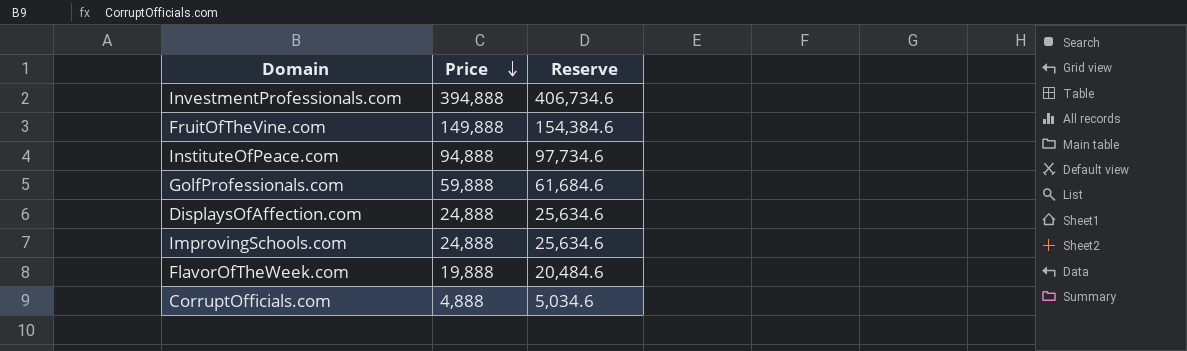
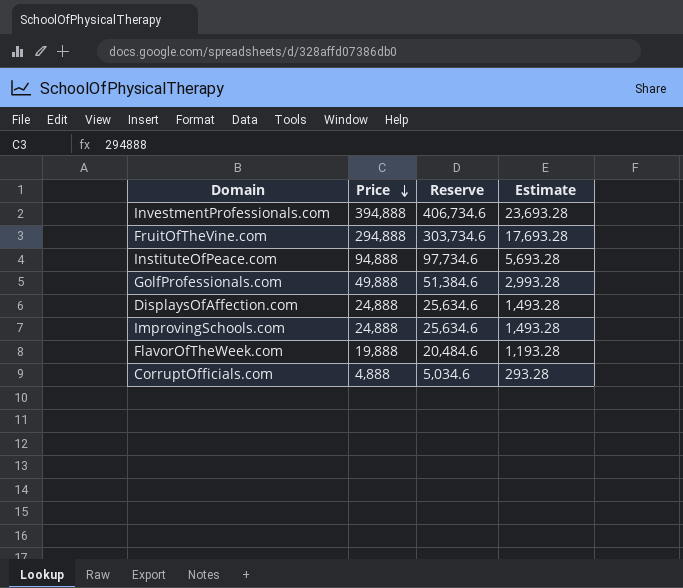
column Estimate | formula: none -> [Price] * 0.06
FruitOfTheVine.com | Price: 149,888 -> 294,888
FruitOfTheVine.com | Reserve: 154,384.6 -> 303,734.6
GolfProfessionals.com | Price: 59,888 -> 49,888
GolfProfessionals.com | Reserve: 61,684.6 -> 51,384.6

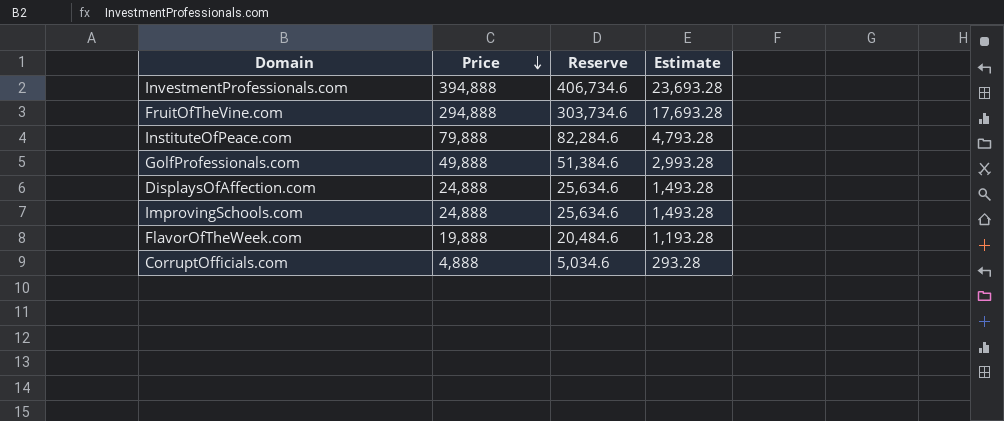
InstituteOfPeace.com | Price: 94,888 -> 79,888
InstituteOfPeace.com | Reserve: 97,734.6 -> 82,284.6
InstituteOfPeace.com | Estimate: 5,693.28 -> 4,793.28

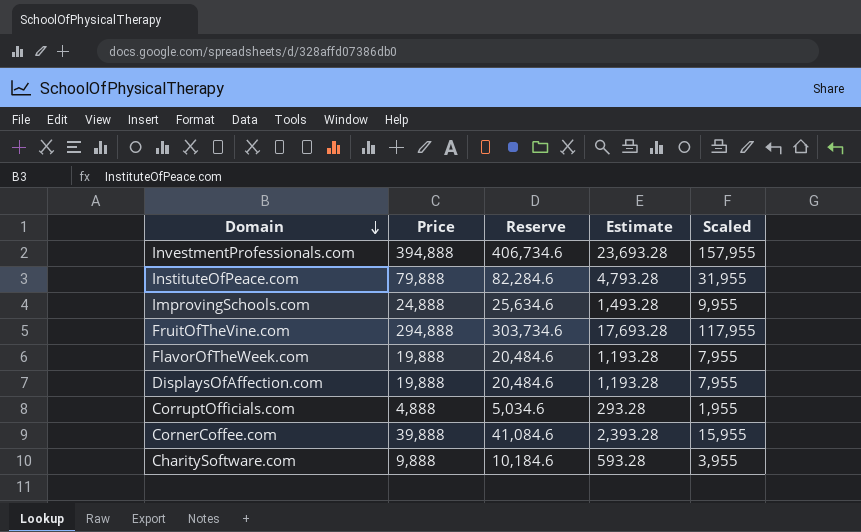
row order: Price descending -> Domain descending
column Scaled | formula: none -> [Price] * 0.4
row GolfProfessionals.com: 49,888 | 51,384.6 | 2,993.28 -> none
DisplaysOfAffection.com | Price: 24,888 -> 19,888
DisplaysOfAffection.com | Reserve: 25,634.6 -> 20,484.6
DisplaysOfAffection.com | Estimate: 1,493.28 -> 1,193.28
row CornerCoffee.com: none -> 39,888 | 41,084.6 | 2,393.28 | 15,955
row CharitySoftware.com: none -> 9,888 | 10,184.6 | 593.28 | 3,955

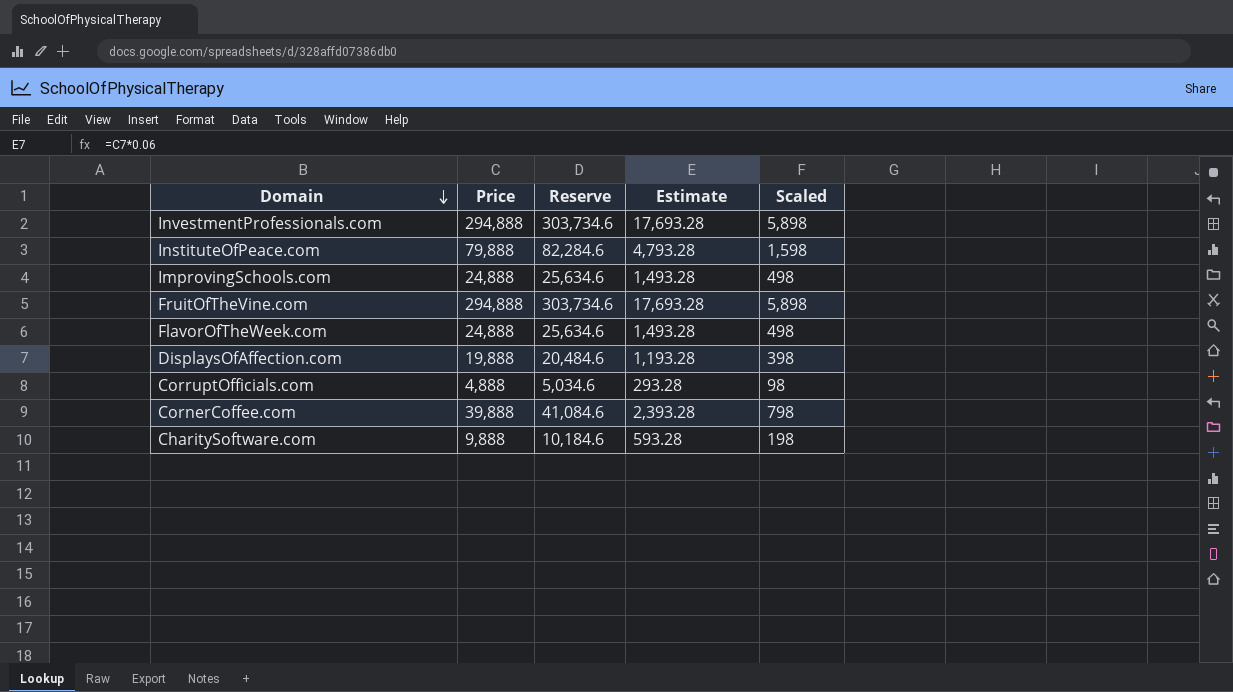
column Scaled | formula: [Price] * 0.4 -> [Price] * 0.02
InvestmentProfessionals.com | Price: 394,888 -> 294,888
InvestmentProfessionals.com | Reserve: 406,734.6 -> 303,734.6
InvestmentProfessionals.com | Estimate: 23,693.28 -> 17,693.28
FlavorOfTheWeek.com | Price: 19,888 -> 24,888
FlavorOfTheWeek.com | Reserve: 20,484.6 -> 25,634.6
FlavorOfTheWeek.com | Estimate: 1,193.28 -> 1,493.28

